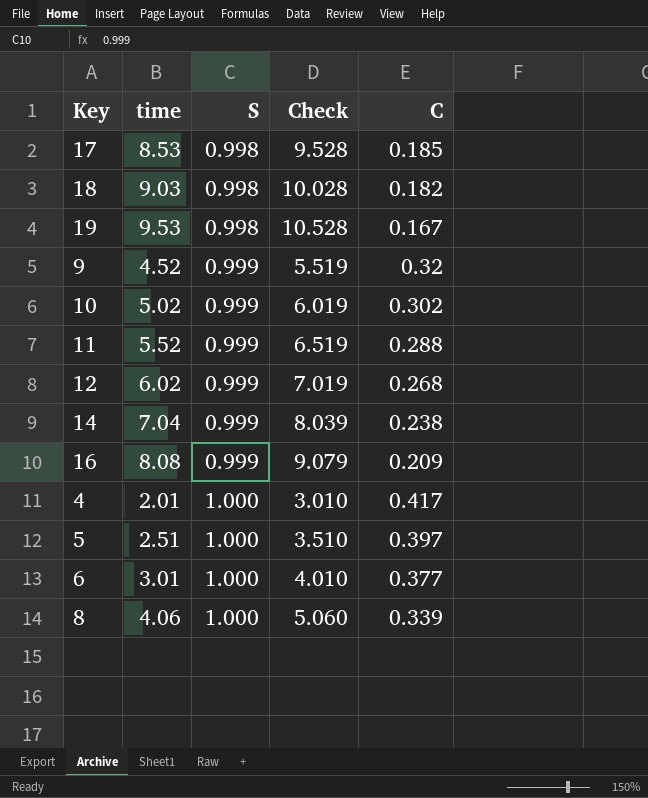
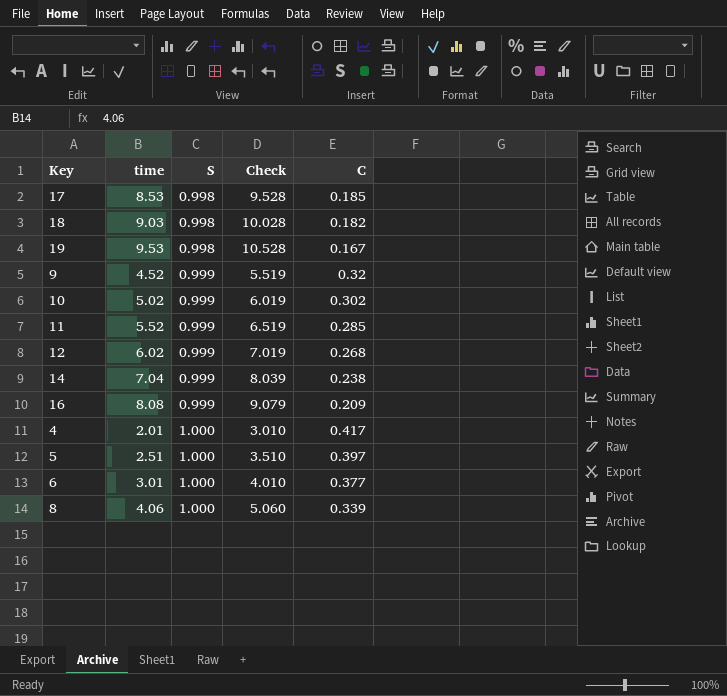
11 | C: 0.288 -> 0.285

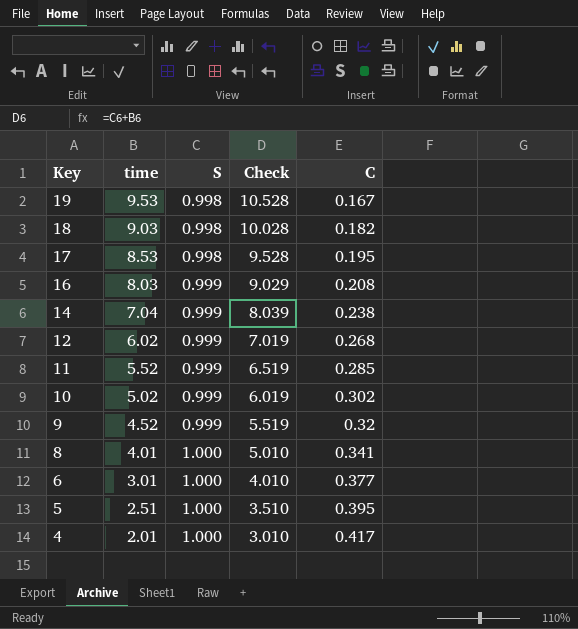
row order: S ascending -> Key descending
17 | C: 0.185 -> 0.195
16 | time: 8.08 -> 8.03
16 | Check: 9.079 -> 9.029
16 | C: 0.209 -> 0.208
8 | time: 4.06 -> 4.01
8 | Check: 5.060 -> 5.010
8 | C: 0.339 -> 0.341
5 | C: 0.397 -> 0.395

